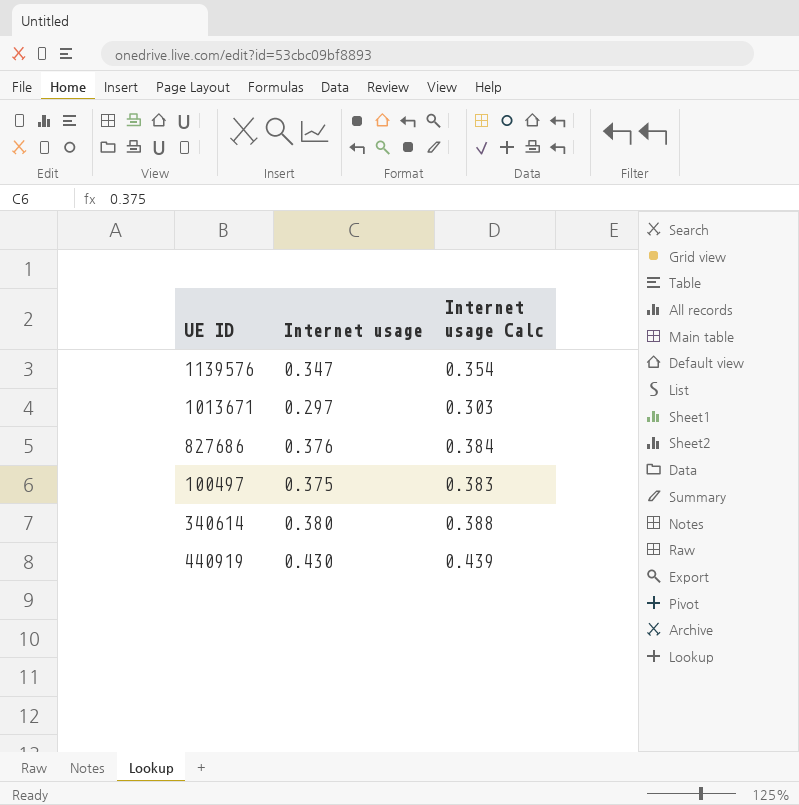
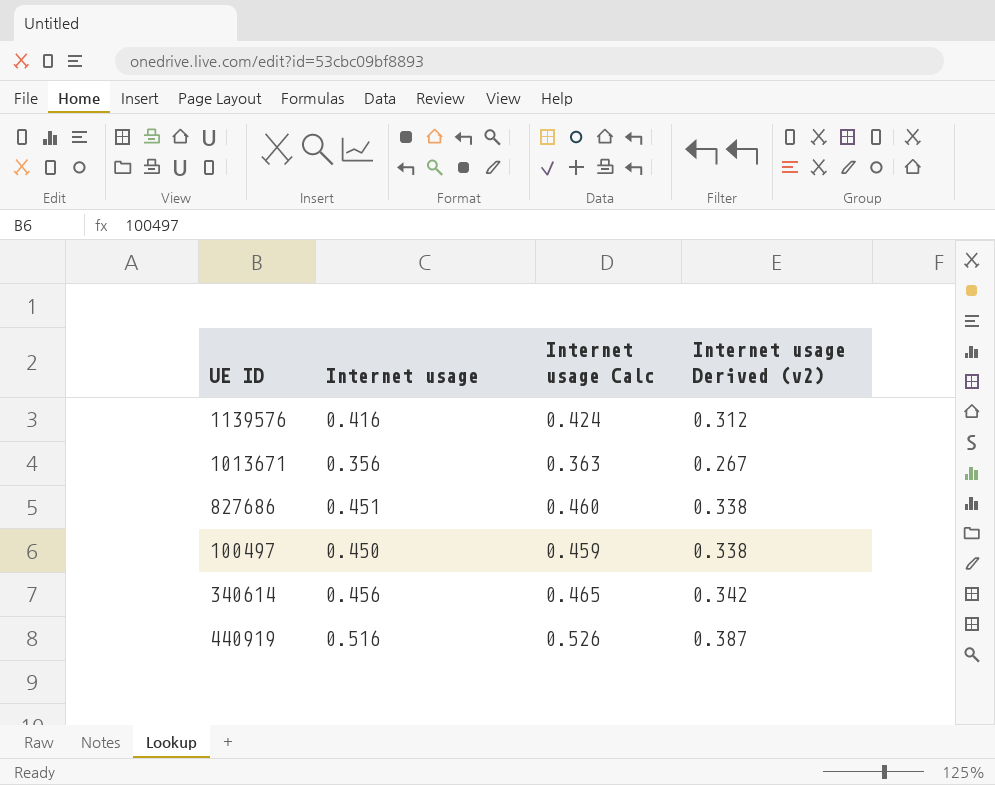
column Internet usage Derived (v2) | formula: none -> [Internet usage] * 0.75
1139576 | Internet usage: 0.347 -> 0.416
1139576 | Internet usage Calc: 0.354 -> 0.424
1013671 | Internet usage: 0.297 -> 0.356
1013671 | Internet usage Calc: 0.303 -> 0.363
827686 | Internet usage: 0.376 -> 0.451
827686 | Internet usage Calc: 0.384 -> 0.460
100497 | Internet usage: 0.375 -> 0.450
100497 | Internet usage Calc: 0.383 -> 0.459
340614 | Internet usage: 0.380 -> 0.456
340614 | Internet usage Calc: 0.388 -> 0.465
440919 | Internet usage: 0.430 -> 0.516
440919 | Internet usage Calc: 0.439 -> 0.526

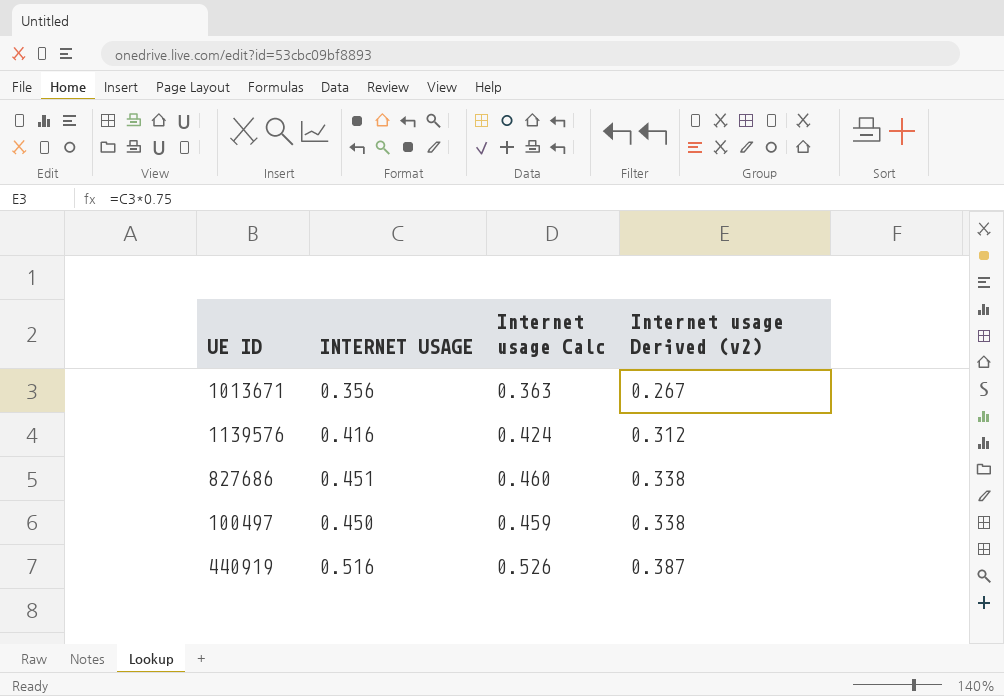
row order: none -> Internet usage Derived (v2) ascending
column name: Internet usage -> INTERNET USAGE
row 340614: 0.456 | 0.465 | 0.342 -> none

